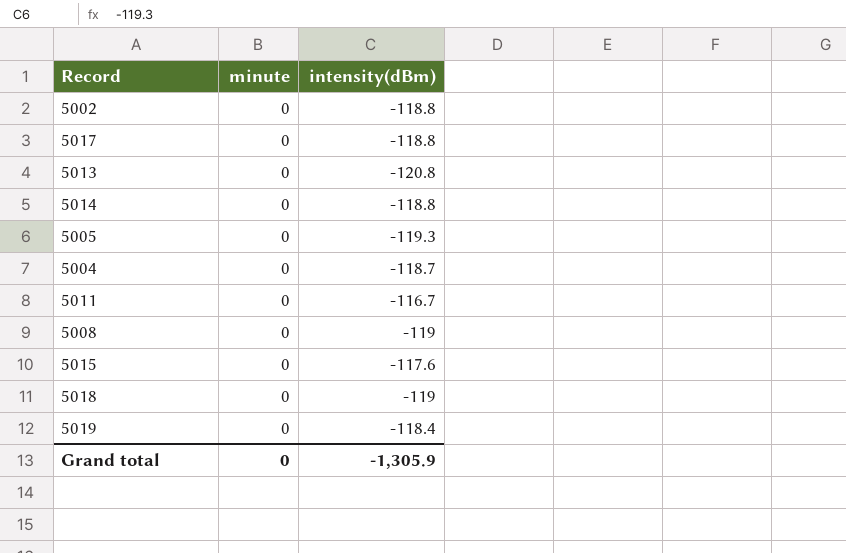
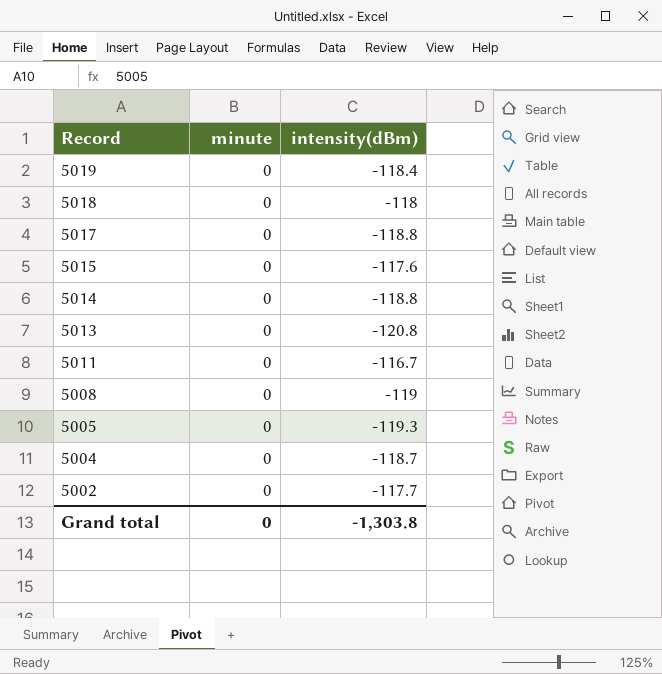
row order: none -> Record descending
5018 | intensity(dBm): -119 -> -118
5002 | intensity(dBm): -118.8 -> -117.7
Grand total | intensity(dBm): -1,305.9 -> -1,303.8

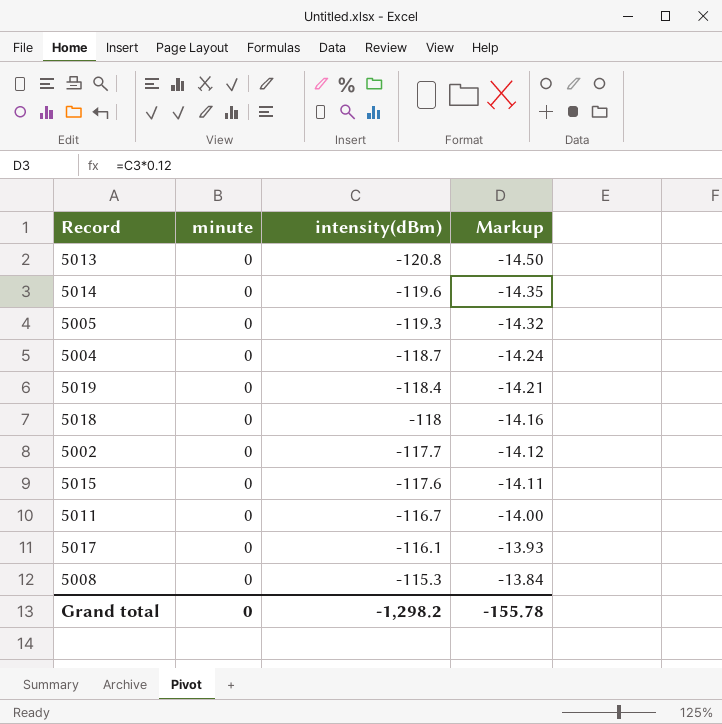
row order: Record descending -> intensity(dBm) ascending
column Markup | formula: none -> [intensity(dBm)] * 0.12
5014 | intensity(dBm): -118.8 -> -119.6
5017 | intensity(dBm): -118.8 -> -116.1
5008 | intensity(dBm): -119 -> -115.3
Grand total | intensity(dBm): -1,303.8 -> -1,298.2

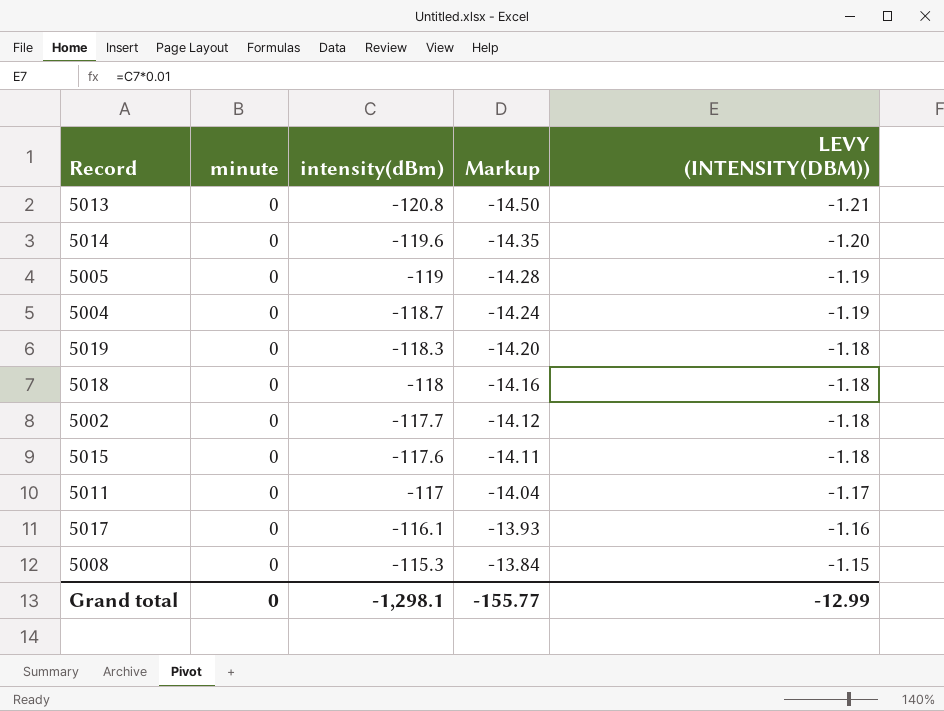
column LEVY (INTENSITY(DBM)) | formula: none -> [intensity(dBm)] * 0.01
5005 | intensity(dBm): -119.3 -> -119
5005 | Markup: -14.32 -> -14.28
5019 | intensity(dBm): -118.4 -> -118.3
5019 | Markup: -14.21 -> -14.20
5011 | intensity(dBm): -116.7 -> -117
5011 | Markup: -14.00 -> -14.04
Grand total | intensity(dBm): -1,298.2 -> -1,298.1
Grand total | Markup: -155.78 -> -155.77

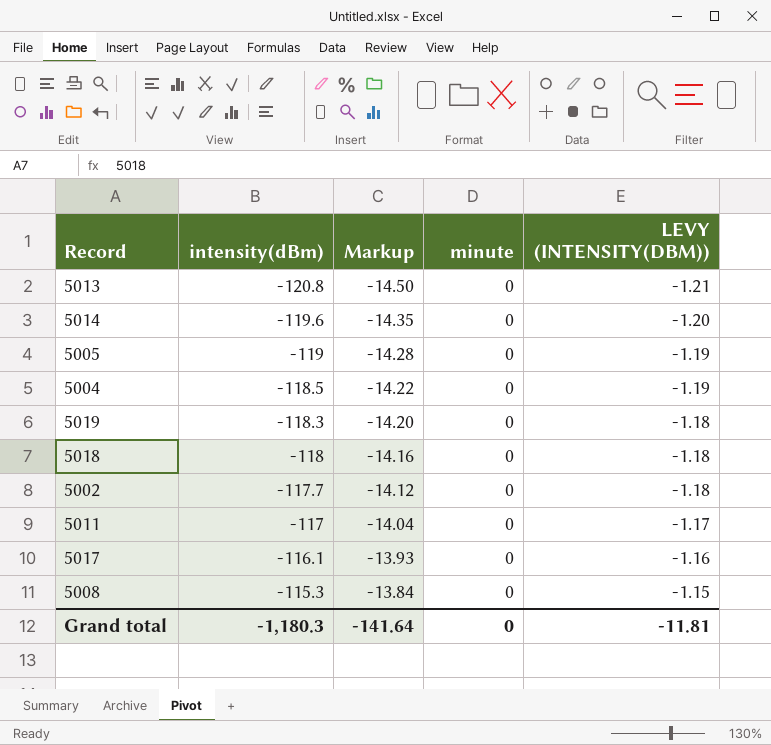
column minute | position: 2 -> 4
row 5015: 0 | -117.6 | -14.11 | -1.18 -> none
5004 | intensity(dBm): -118.7 -> -118.5
5004 | Markup: -14.24 -> -14.22
Grand total | intensity(dBm): -1,298.1 -> -1,180.3
Grand total | Markup: -155.77 -> -141.64
Grand total | LEVY (INTENSITY(DBM)): -12.99 -> -11.81

